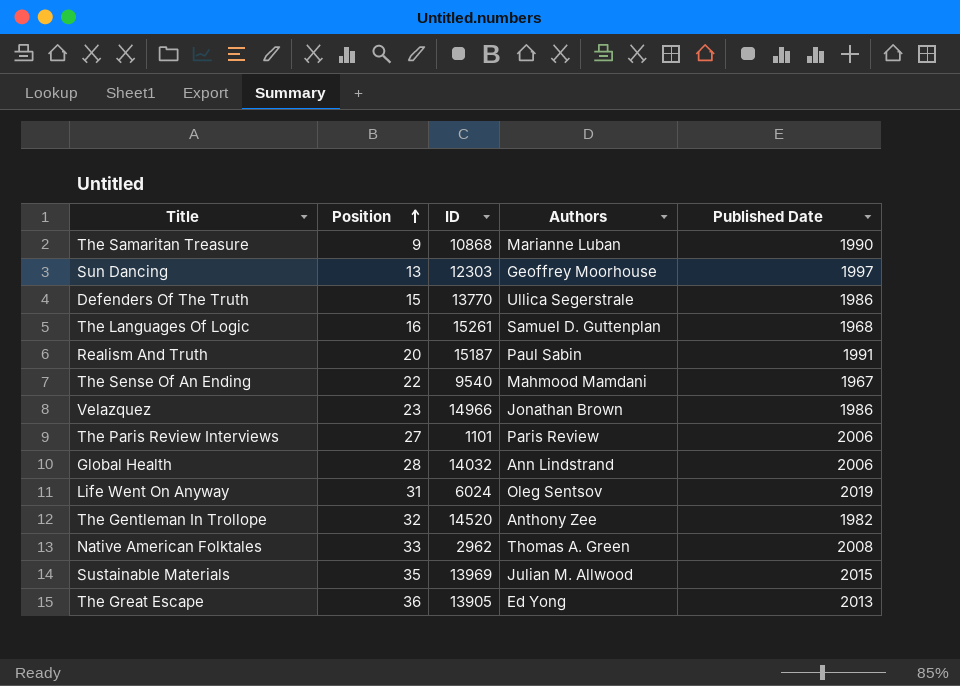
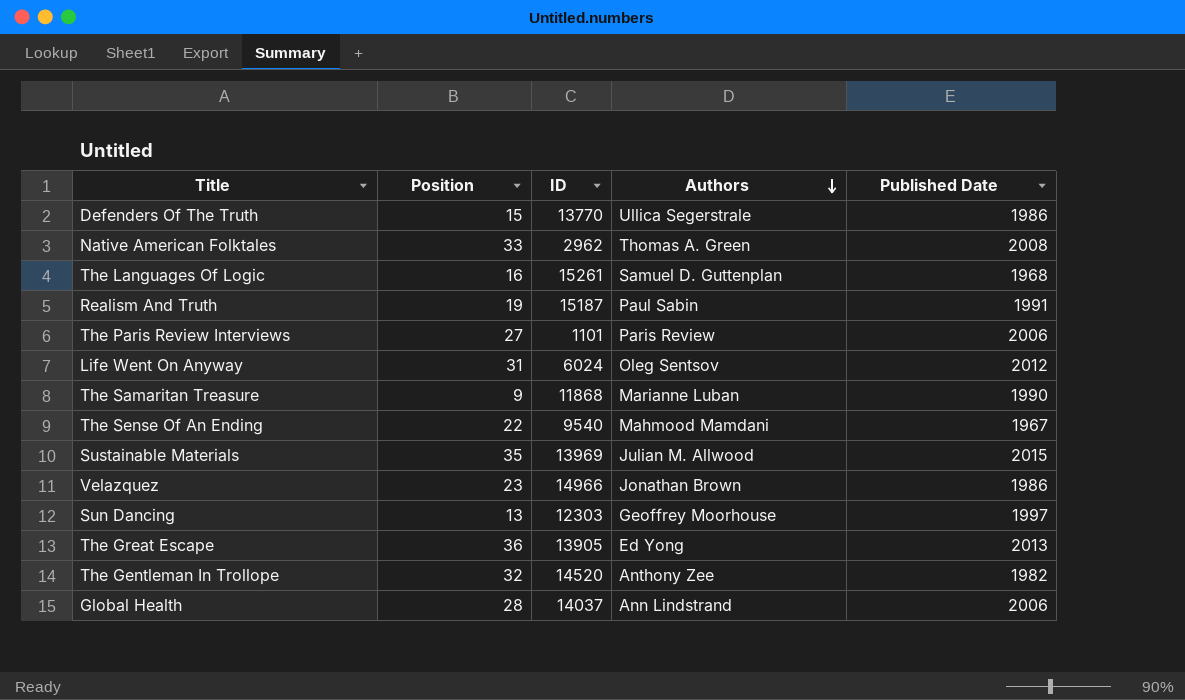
row order: Position ascending -> Authors descending
Realism And Truth | Position: 20 -> 19
Life Went On Anyway | Published Date: 2019 -> 2012
The Samaritan Treasure | ID: 10868 -> 11868
Global Health | ID: 14032 -> 14037

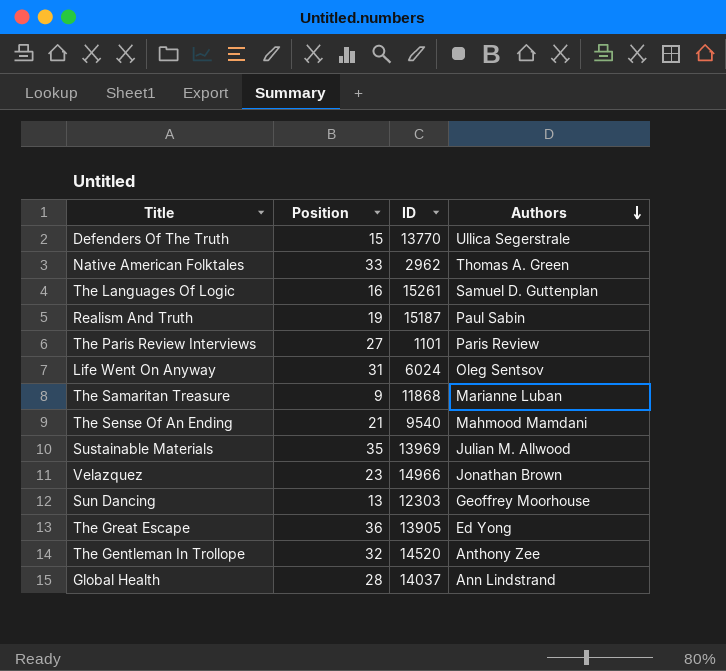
column Published Date | position: 5 -> none
The Sense Of An Ending | Position: 22 -> 21

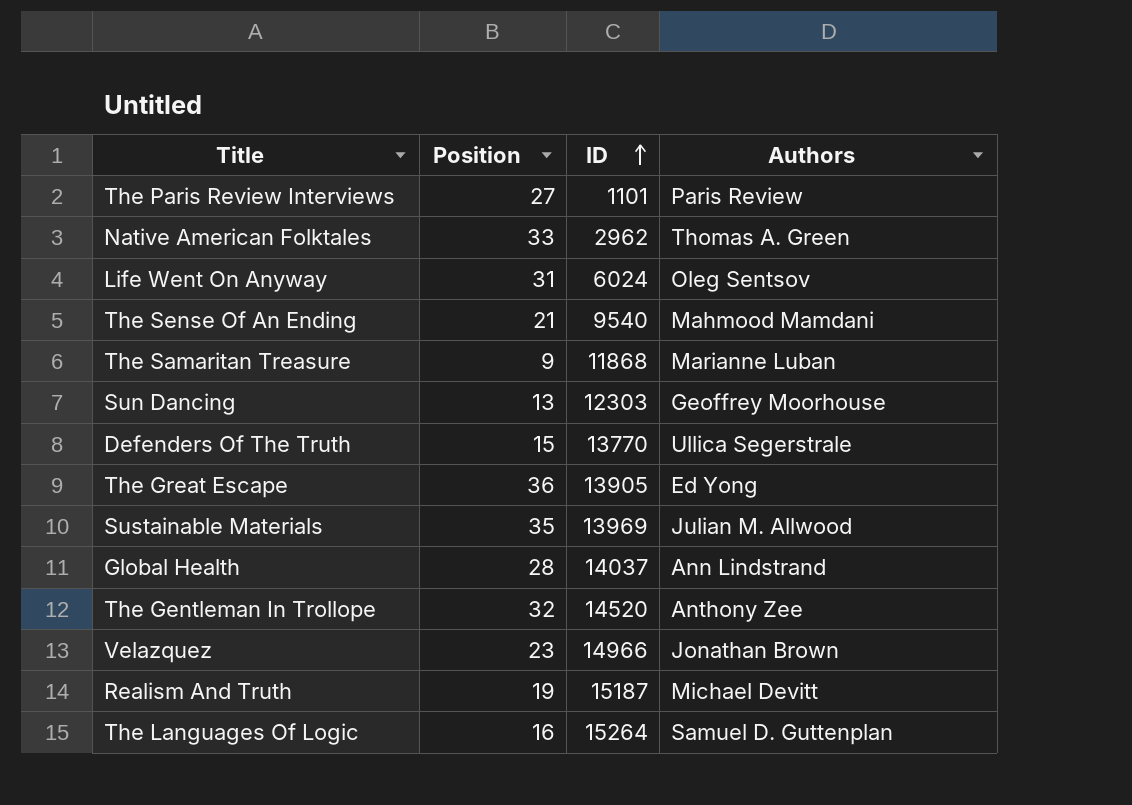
row order: Authors descending -> ID ascending
Realism And Truth | Authors: Paul Sabin -> Michael Devitt
The Languages Of Logic | ID: 15261 -> 15264

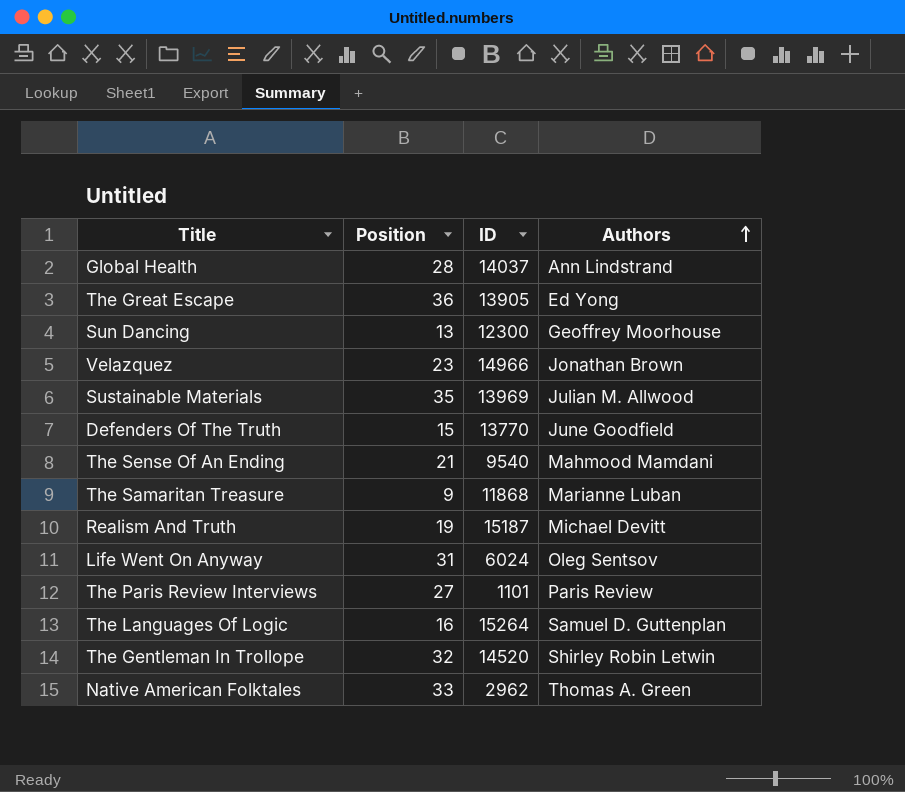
row order: ID ascending -> Authors ascending
Sun Dancing | ID: 12303 -> 12300
Defenders Of The Truth | Authors: Ullica Segerstrale -> June Goodfield
The Gentleman In Trollope | Authors: Anthony Zee -> Shirley Robin Letwin

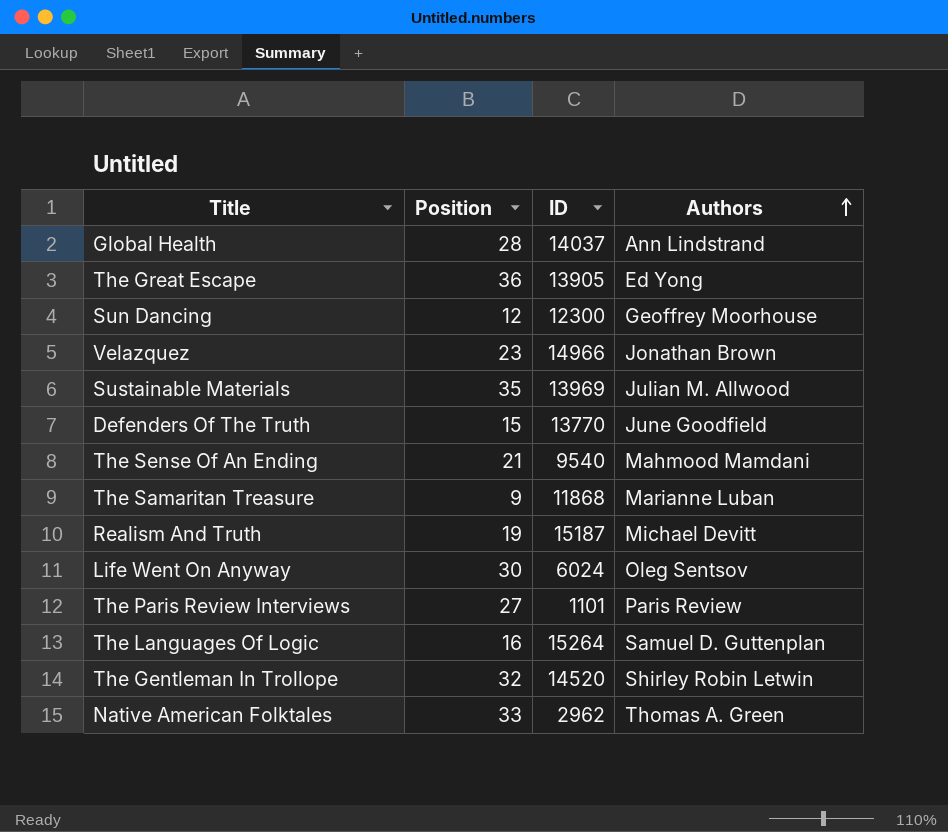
Sun Dancing | Position: 13 -> 12
Life Went On Anyway | Position: 31 -> 30

